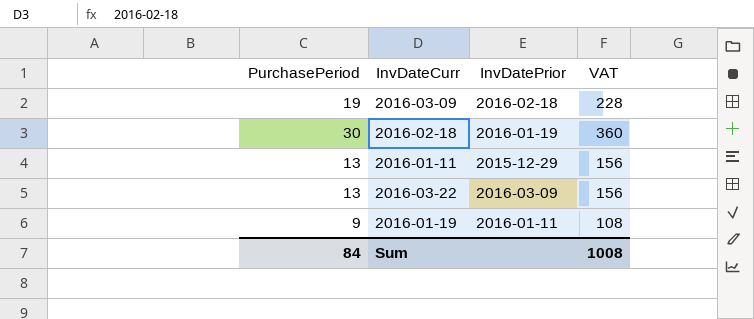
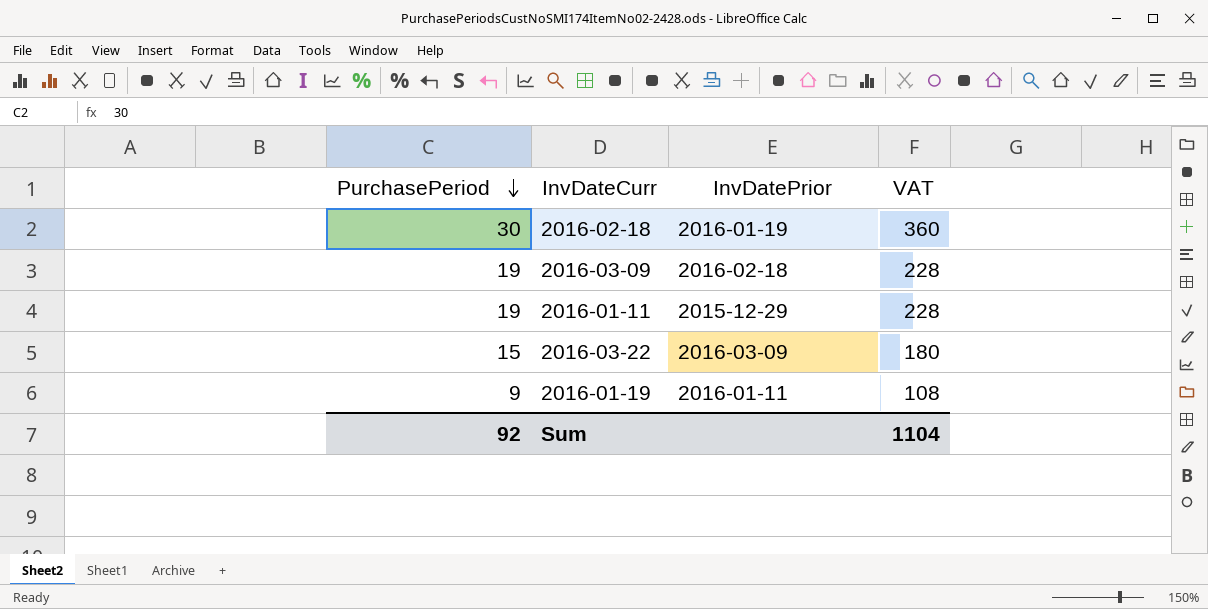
row order: none -> PurchasePeriod descending
2016-01-11 | PurchasePeriod: 13 -> 19
2016-01-11 | VAT: 156 -> 228
2016-03-22 | PurchasePeriod: 13 -> 15
2016-03-22 | VAT: 156 -> 180
Sum | PurchasePeriod: 84 -> 92
Sum | VAT: 1008 -> 1104

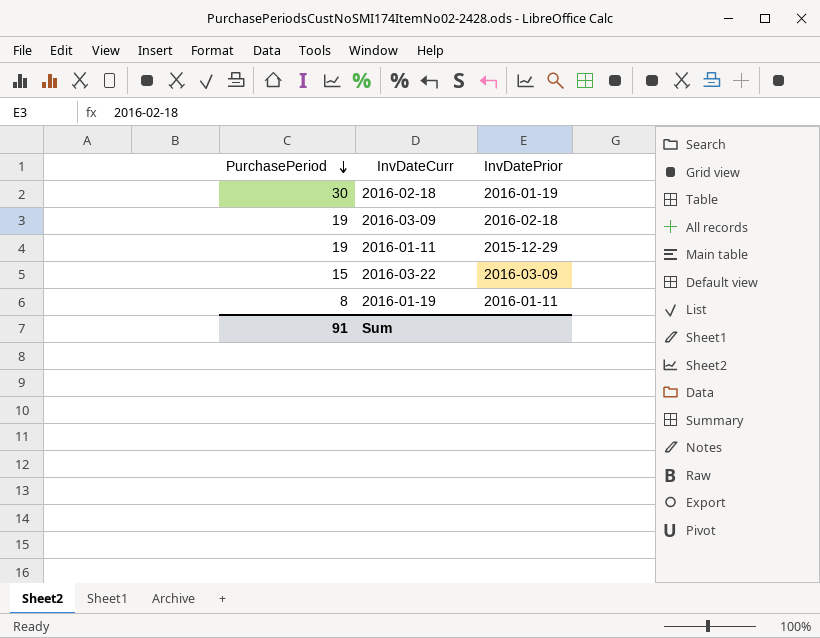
column VAT | formula: [PurchasePeriod] * 12 -> none
2016-01-19 | PurchasePeriod: 9 -> 8
Sum | PurchasePeriod: 92 -> 91

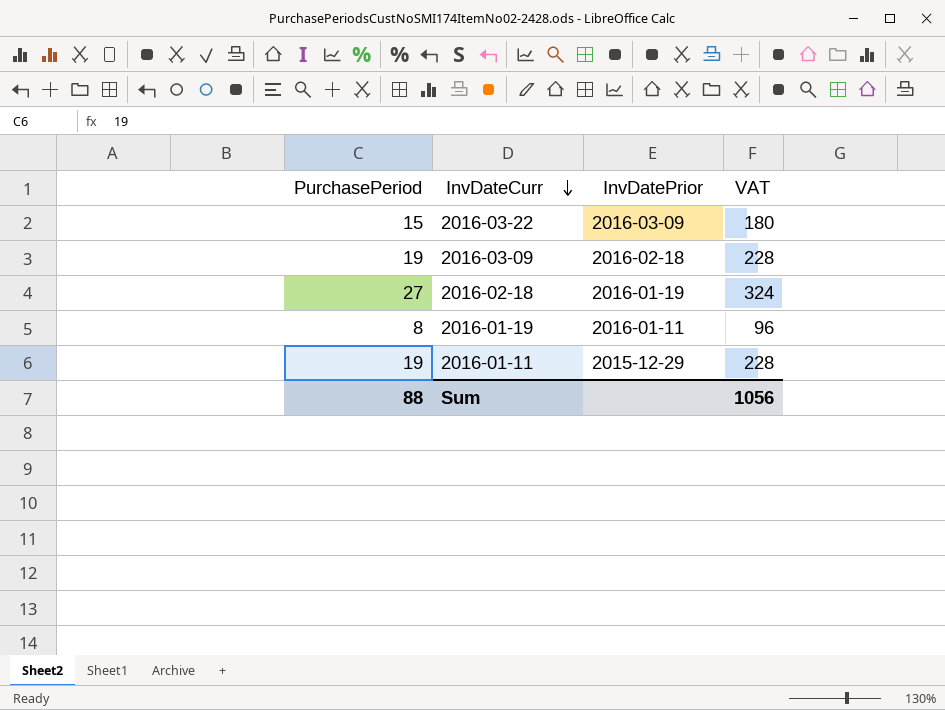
row order: PurchasePeriod descending -> InvDateCurr descending
column VAT | formula: none -> [PurchasePeriod] * 12
2016-02-18 | PurchasePeriod: 30 -> 27
Sum | PurchasePeriod: 91 -> 88

